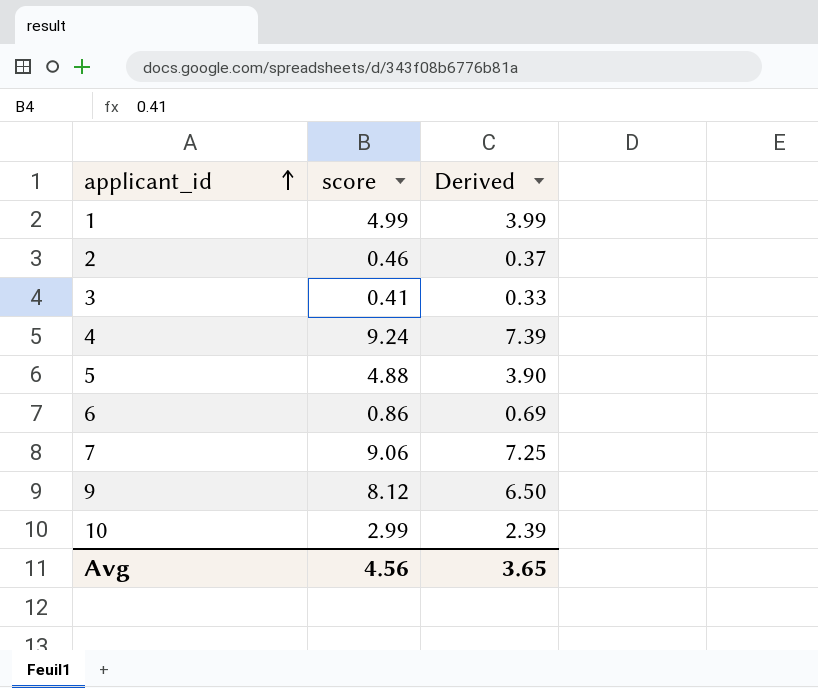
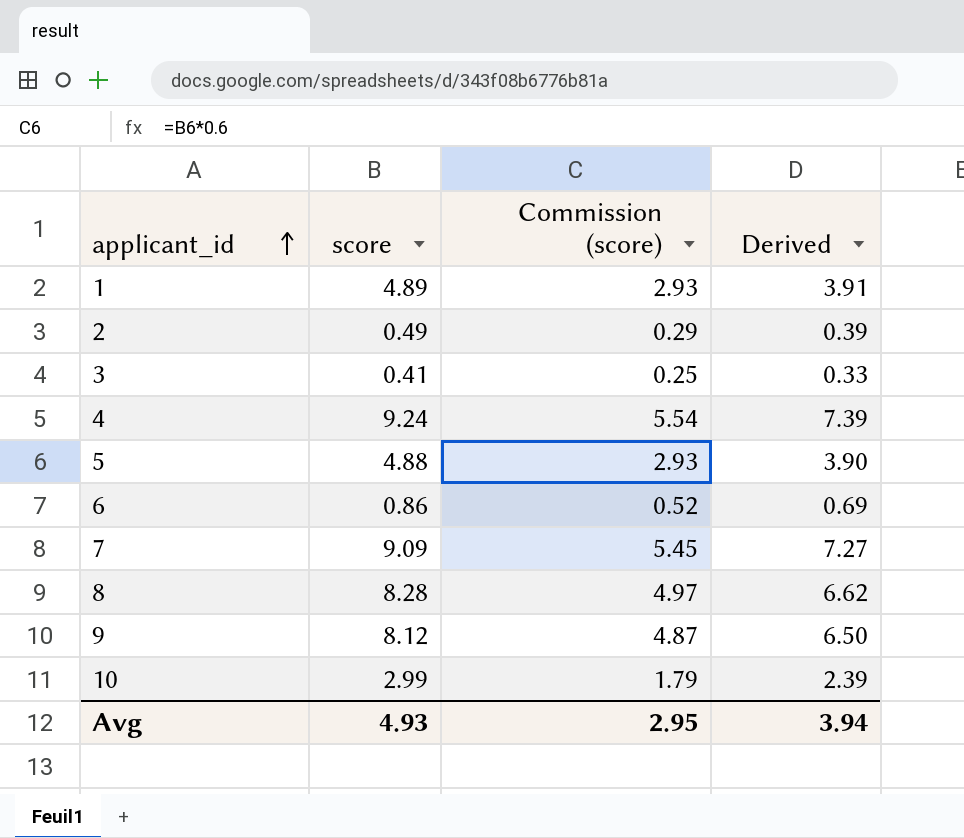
column Commission (score) | formula: none -> [score] * 0.6
1 | score: 4.99 -> 4.89
1 | Derived: 3.99 -> 3.91
2 | score: 0.46 -> 0.49
2 | Derived: 0.37 -> 0.39
7 | score: 9.06 -> 9.09
7 | Derived: 7.25 -> 7.27
row 8: none -> 8.28 | 4.97 | 6.62
Avg | score: 4.56 -> 4.93
Avg | Derived: 3.65 -> 3.94

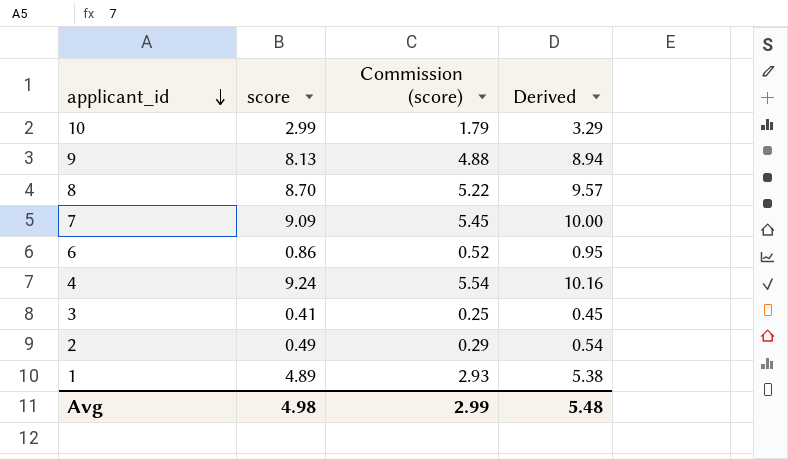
row order: applicant_id ascending -> applicant_id descending
column Derived | formula: [score] * 0.8 -> [score] * 1.1
row 5: 4.88 | 2.93 | 3.90 -> none
9 | score: 8.12 -> 8.13
9 | Commission (score): 4.87 -> 4.88
8 | score: 8.28 -> 8.70
8 | Commission (score): 4.97 -> 5.22
Avg | score: 4.93 -> 4.98
Avg | Commission (score): 2.95 -> 2.99
Avg | Derived: 3.94 -> 5.48

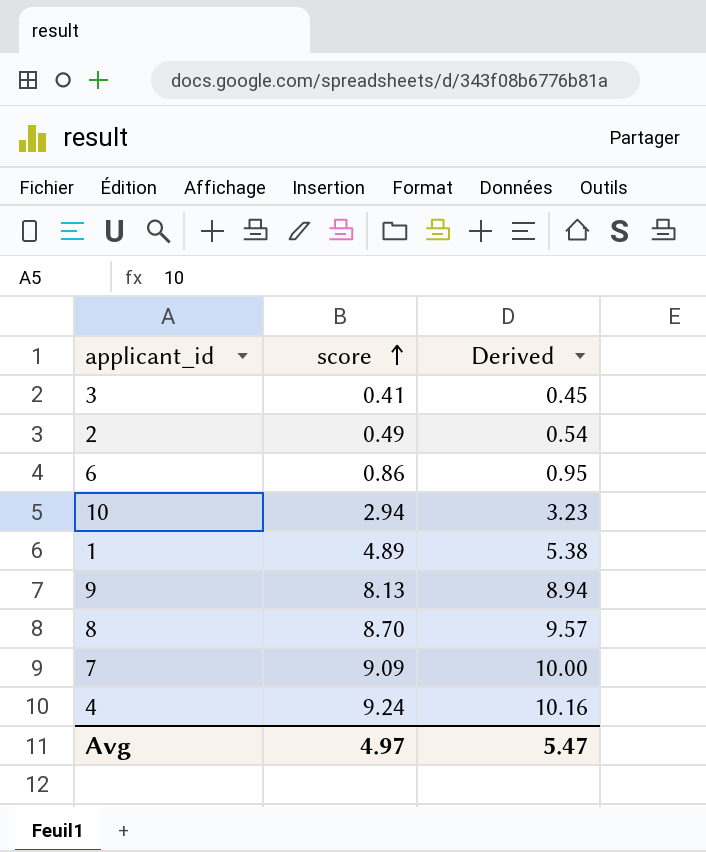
row order: applicant_id descending -> score ascending
column Commission (score) | formula: [score] * 0.6 -> none
10 | score: 2.99 -> 2.94
10 | Derived: 3.29 -> 3.23
Avg | score: 4.98 -> 4.97
Avg | Derived: 5.48 -> 5.47

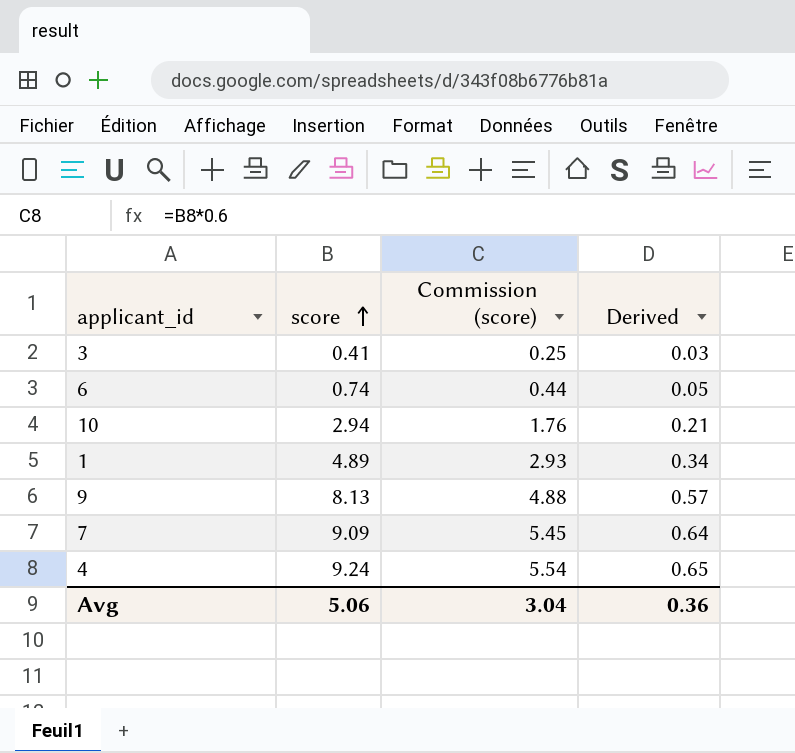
column Commission (score) | formula: none -> [score] * 0.6
column Derived | formula: [score] * 1.1 -> [score] * 0.07
row 2: 0.49 | 0.54 -> none
row 8: 8.70 | 9.57 -> none
6 | score: 0.86 -> 0.74
Avg | score: 4.97 -> 5.06
Avg | Derived: 5.47 -> 0.36

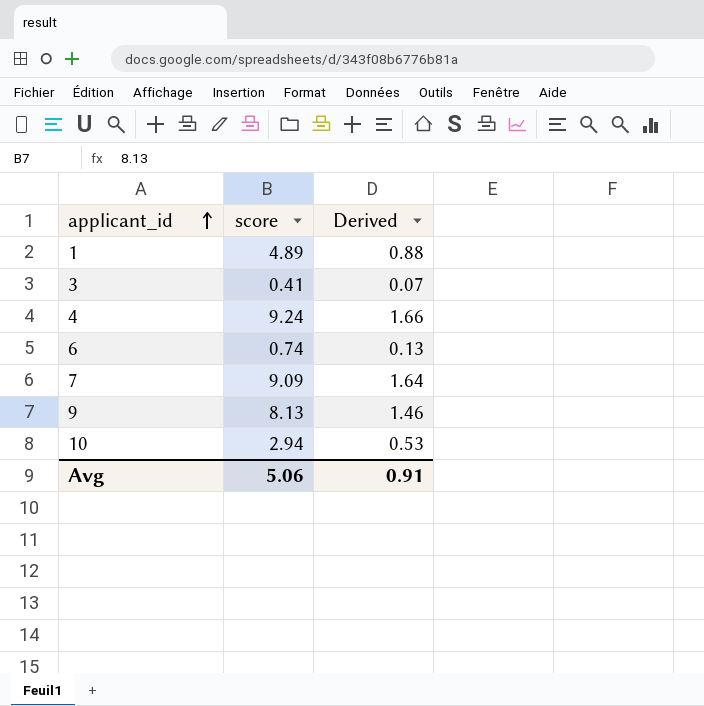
row order: score ascending -> applicant_id ascending
column Commission (score) | formula: [score] * 0.6 -> none
column Derived | formula: [score] * 0.07 -> [score] * 0.18
Avg | Derived: 0.36 -> 0.91

